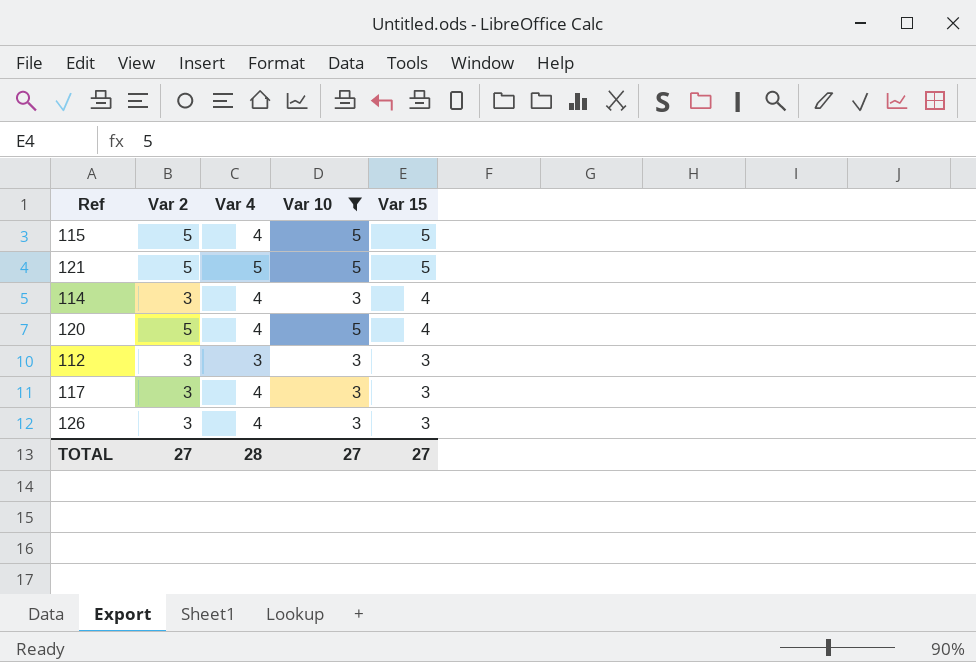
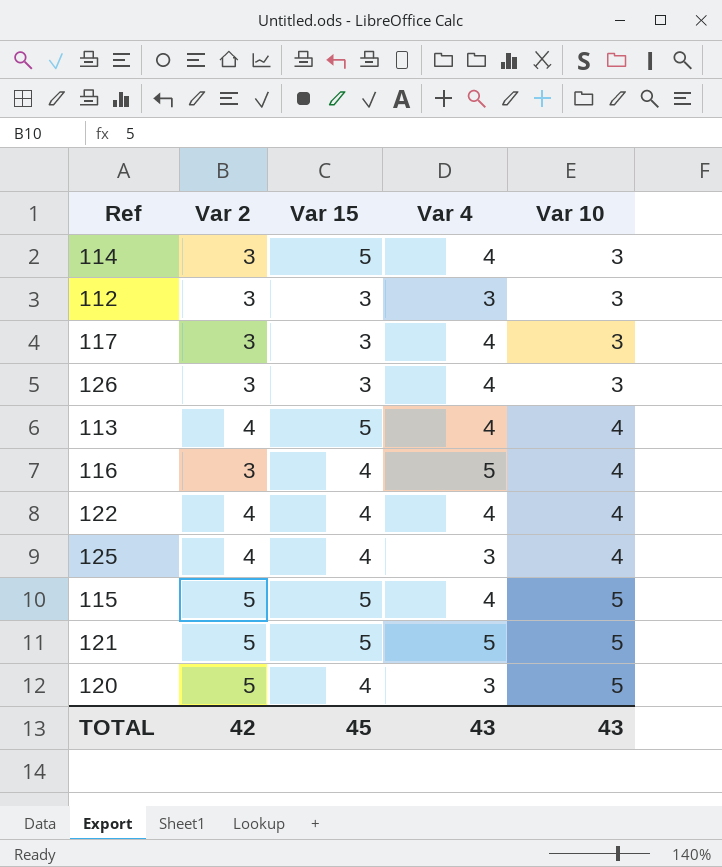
filter: Var 10 != 4 -> none
row order: Var 15 descending -> Var 10 ascending
column Var 15 | position: 5 -> 3
114 | Var 15: 4 -> 5
120 | Var 4: 4 -> 3
TOTAL | Var 2: 27 -> 42
TOTAL | Var 15: 27 -> 45
TOTAL | Var 4: 28 -> 43
TOTAL | Var 10: 27 -> 43

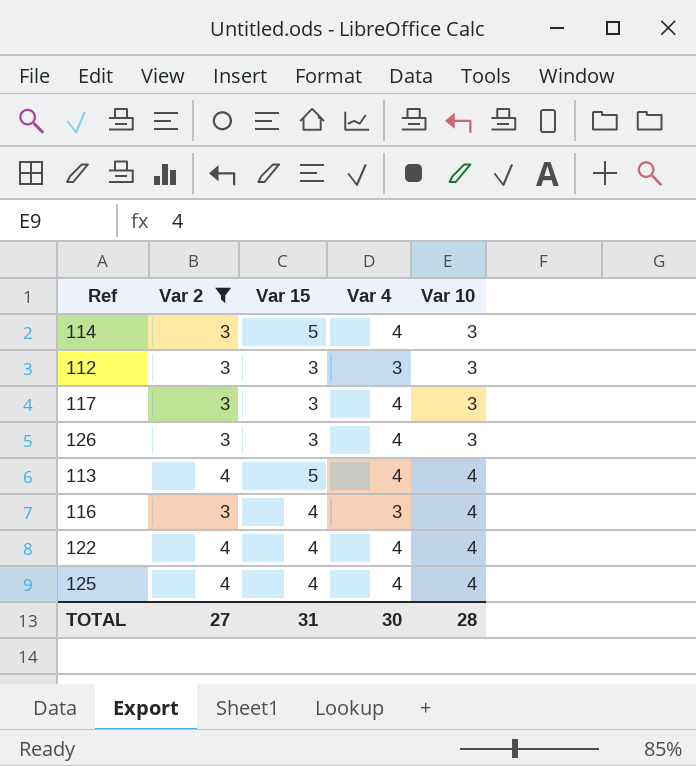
filter: none -> Var 2 != 5
116 | Var 4: 5 -> 3
125 | Var 4: 3 -> 4
TOTAL | Var 2: 42 -> 27
TOTAL | Var 15: 45 -> 31
TOTAL | Var 4: 43 -> 30
TOTAL | Var 10: 43 -> 28

